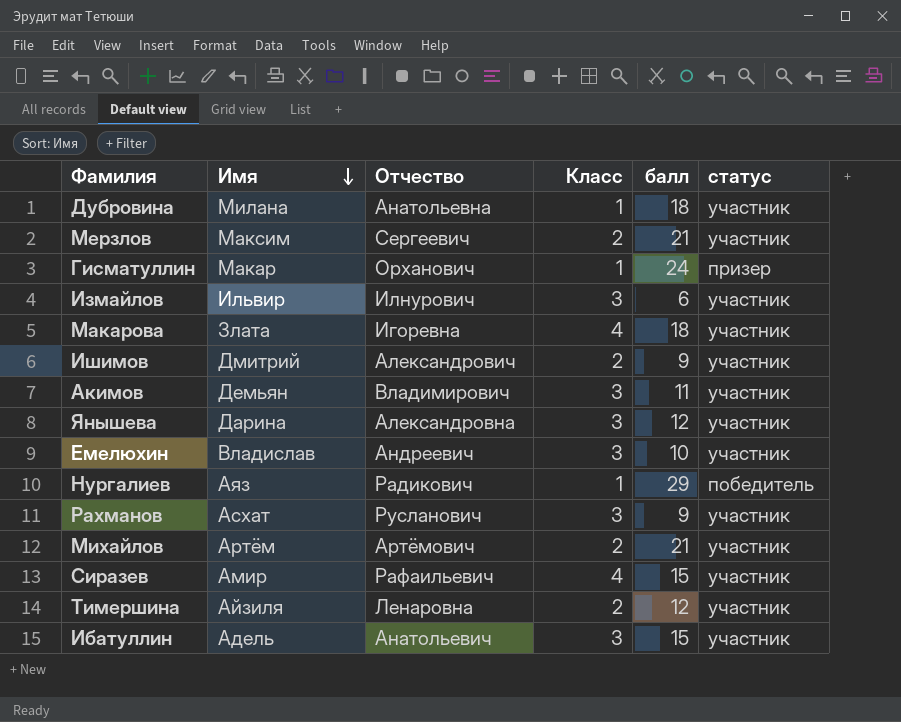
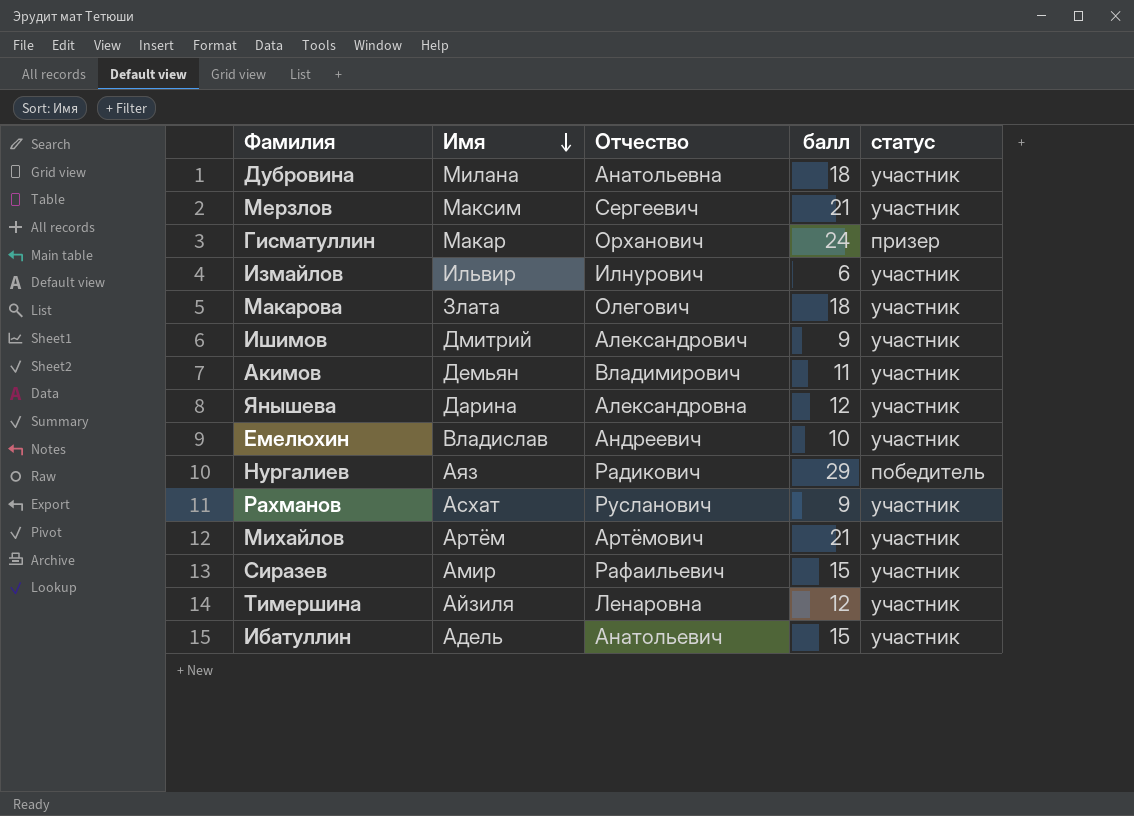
column Класс | position: 4 -> none
Макарова | Отчество: Игоревна -> Олегович

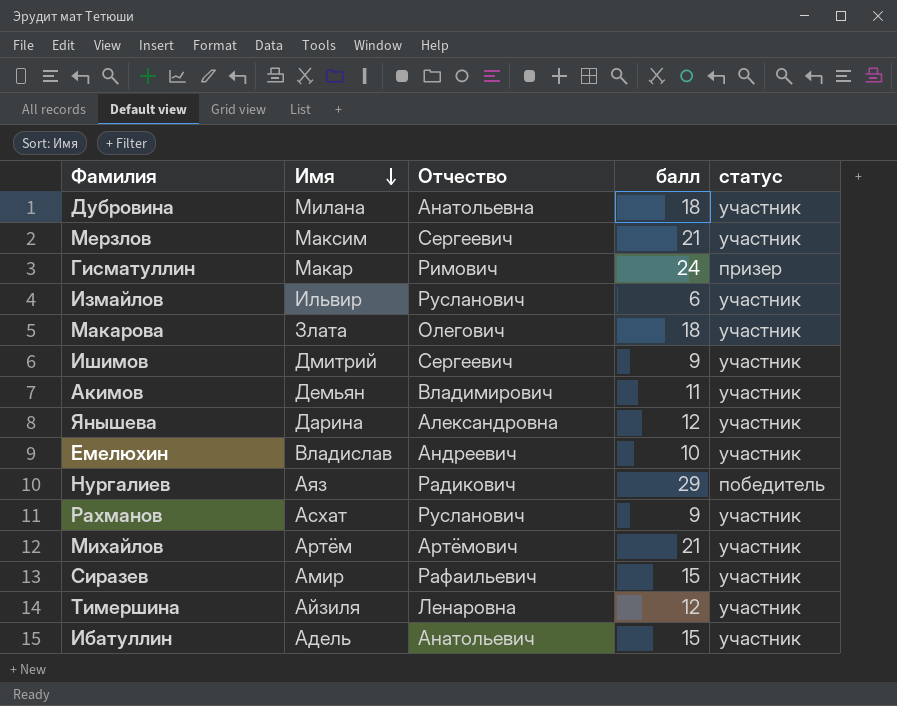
Гисматуллин | Отчество: Орханович -> Римович
Измайлов | Отчество: Илнурович -> Русланович
Ишимов | Отчество: Александрович -> Сергеевич

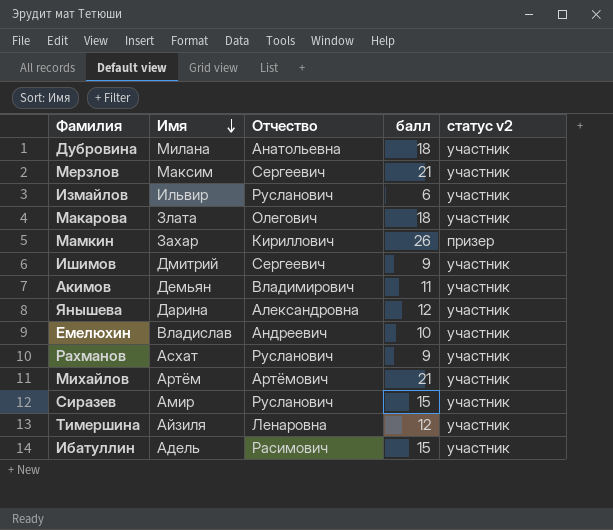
column name: статус -> статус v2
row Гисматуллин: Макар | Римович | 24 | призер -> none
row Нургалиев: Аяз | Радикович | 29 | победитель -> none
row Мамкин: none -> Захар | Кириллович | 26 | призер
Сиразев | Отчество: Рафаильевич -> Русланович
Ибатуллин | Отчество: Анатольевич -> Расимович

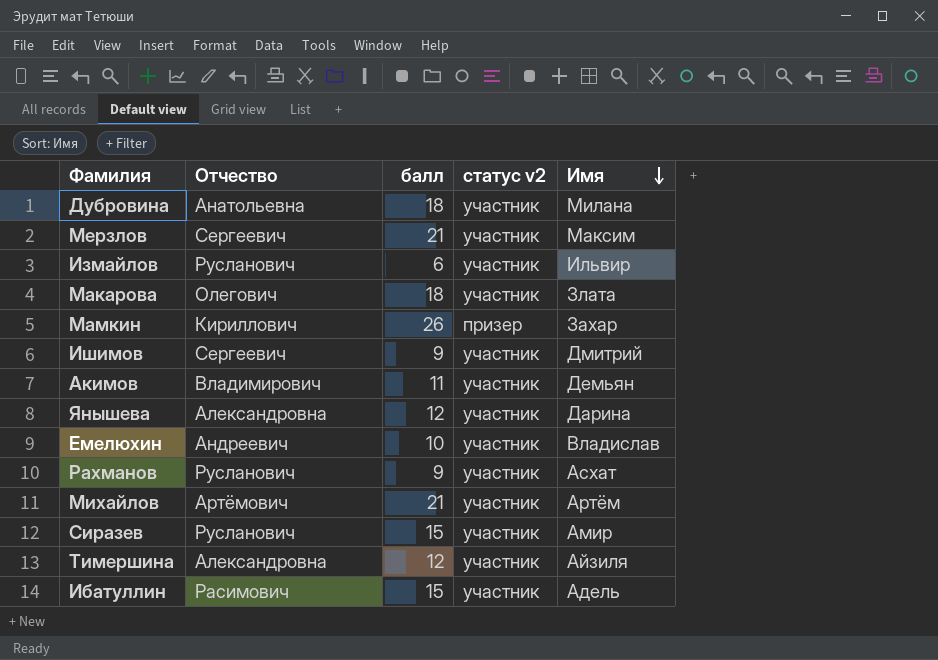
column Имя | position: 2 -> 5
Тимершина | Отчество: Ленаровна -> Александровна

